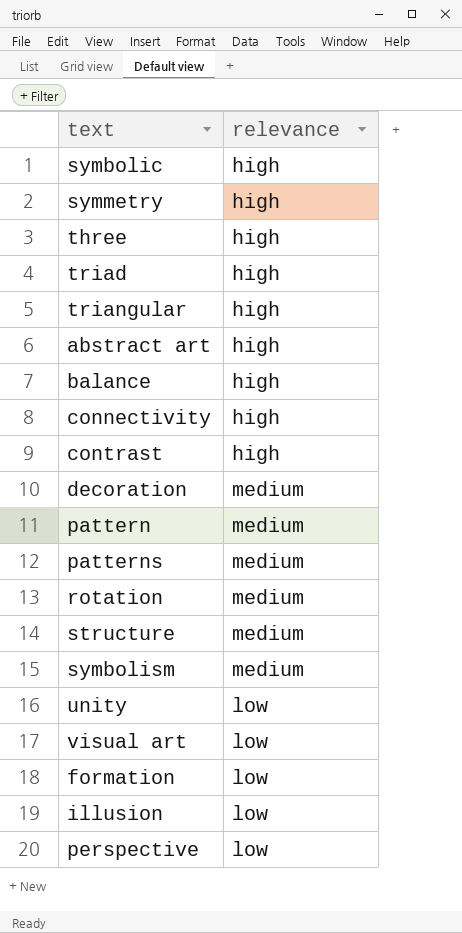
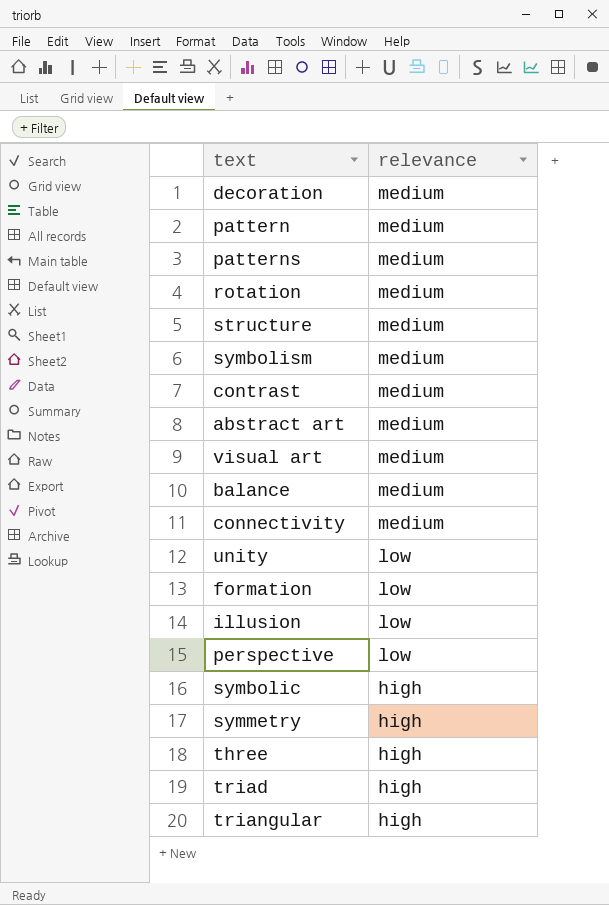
row order: none -> relevance descending
contrast | relevance: high -> medium
abstract art | relevance: high -> medium
visual art | relevance: low -> medium
balance | relevance: high -> medium
connectivity | relevance: high -> medium

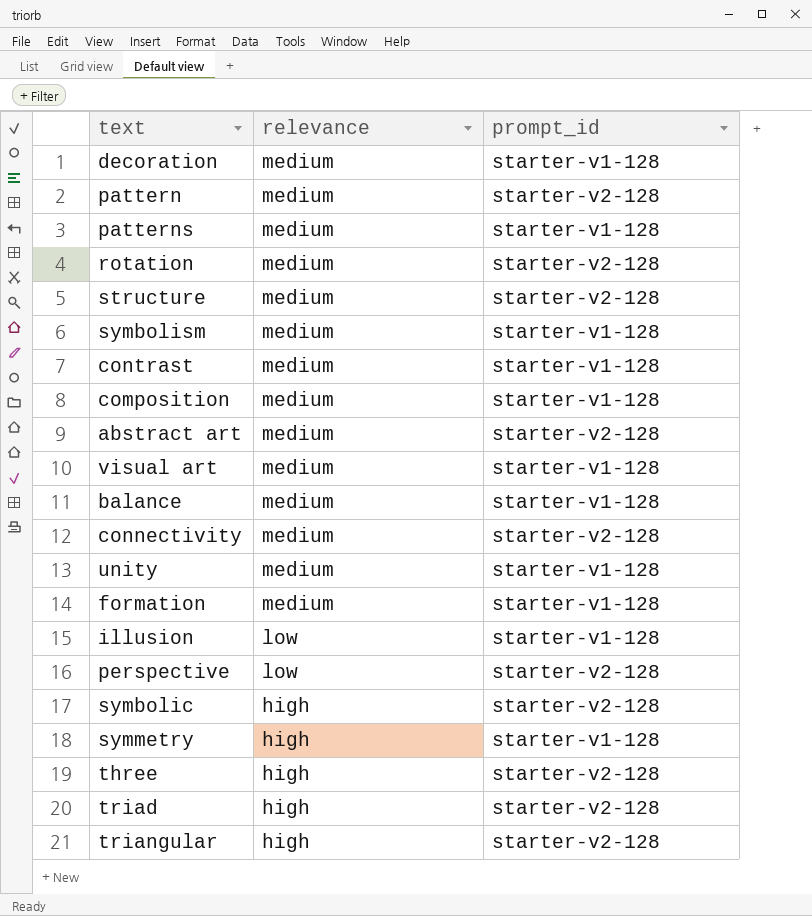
column prompt_id | position: none -> 3
row composition: none -> medium | starter-v1-128
unity | relevance: low -> medium
formation | relevance: low -> medium

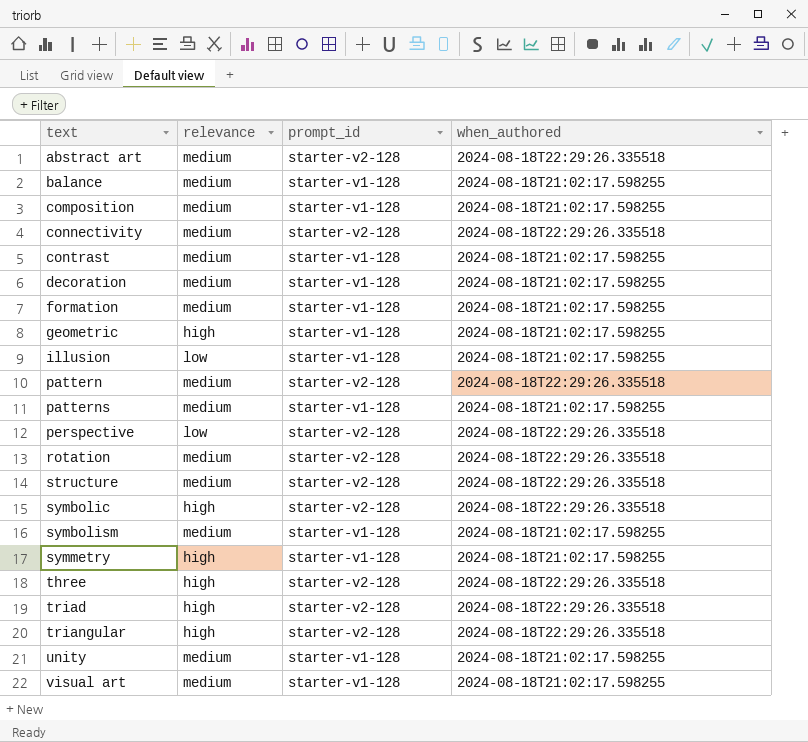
row order: relevance descending -> text ascending
column when_authored | position: none -> 4
row geometric: none -> high | starter-v1-128 | 2024-08-18T21:02:17.598255

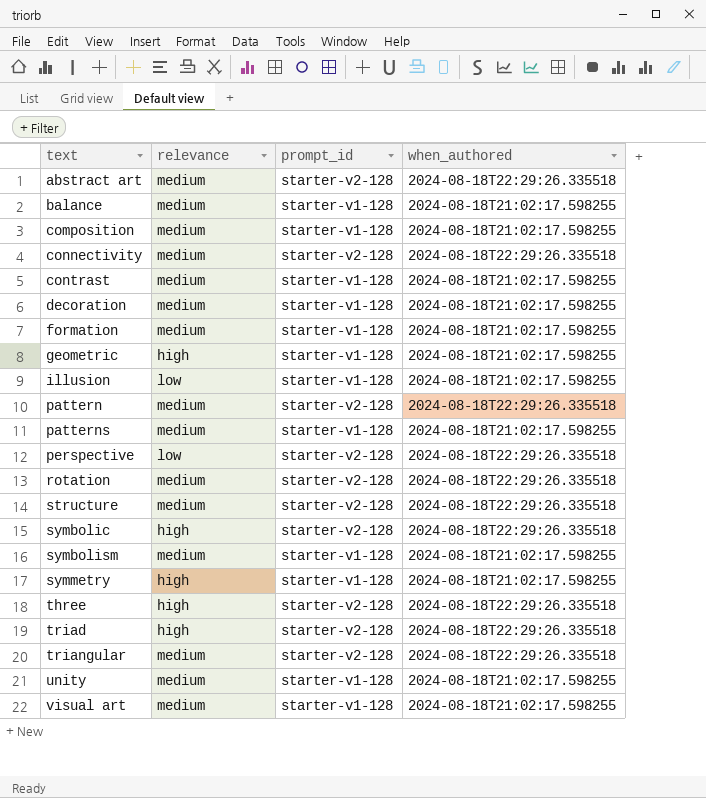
triangular | relevance: high -> medium

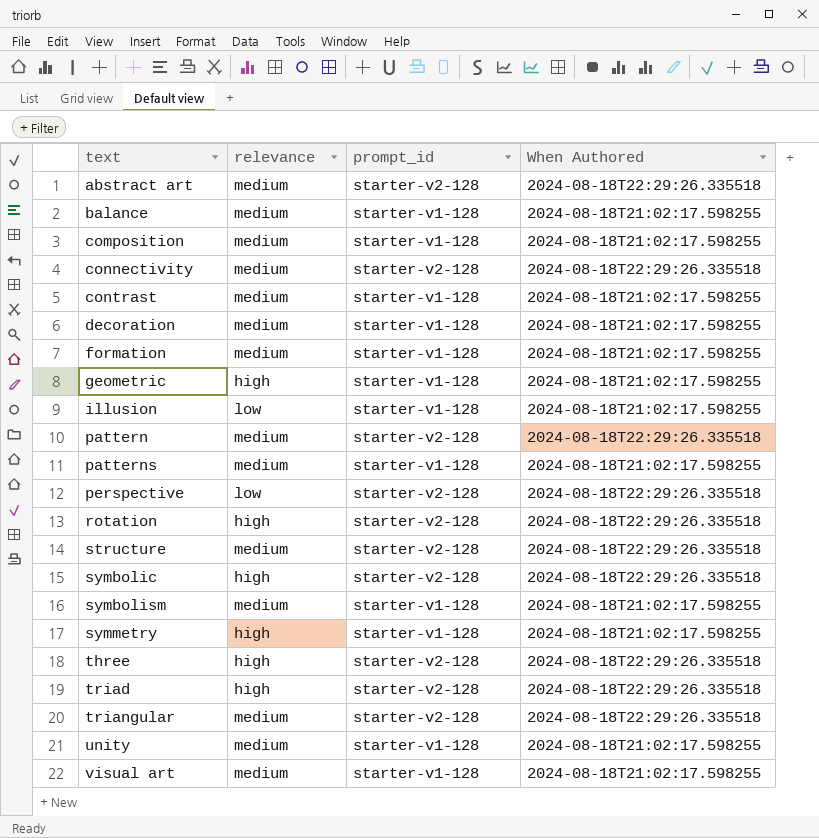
column name: when_authored -> When Authored
rotation | relevance: medium -> high

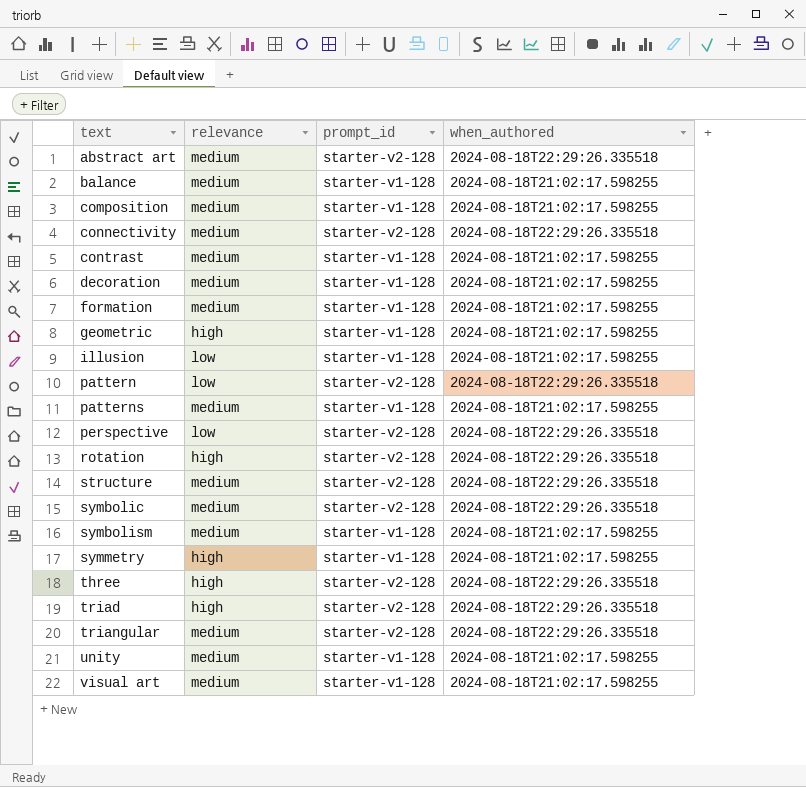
column name: When Authored -> when_authored
pattern | relevance: medium -> low
symbolic | relevance: high -> medium

